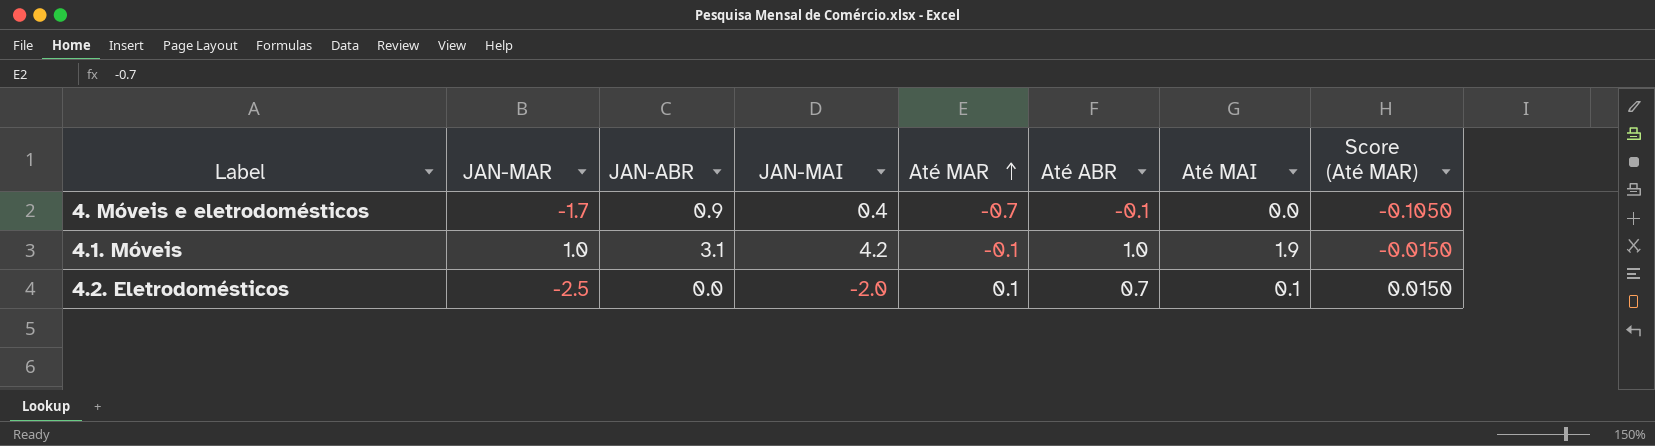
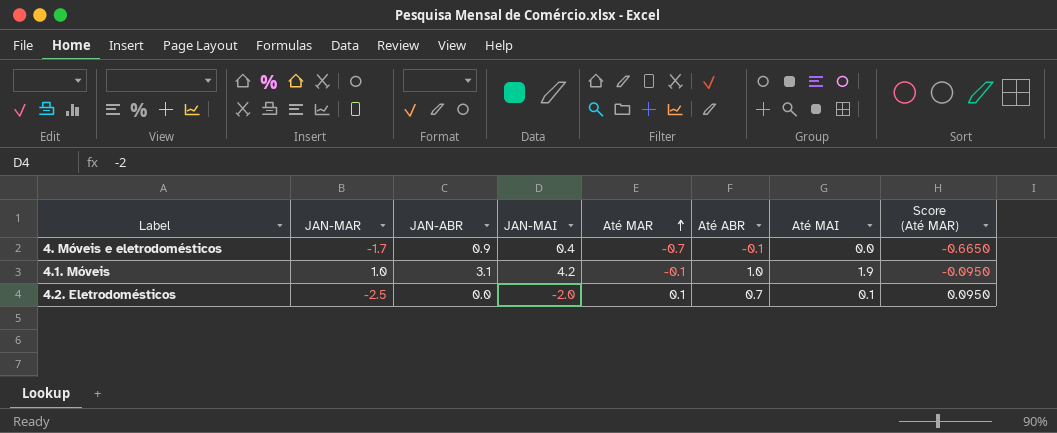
column Score (Até MAR) | formula: [Até MAR] * 0.15 -> [Até MAR] * 0.95

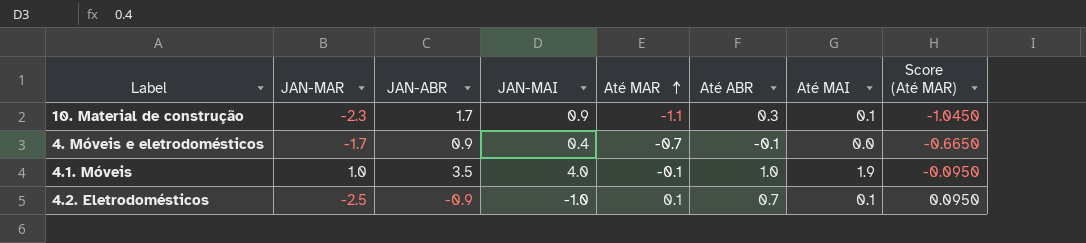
row 10. Material de construção: none -> -2.3 | 1.7 | 0.9 | -1.1 | 0.3 | 0.1 | -1.0450
4.1. Móveis | JAN-ABR: 3.1 -> 3.5
4.1. Móveis | JAN-MAI: 4.2 -> 4.0
4.2. Eletrodomésticos | JAN-ABR: 0.0 -> -0.9
4.2. Eletrodomésticos | JAN-MAI: -2.0 -> -1.0

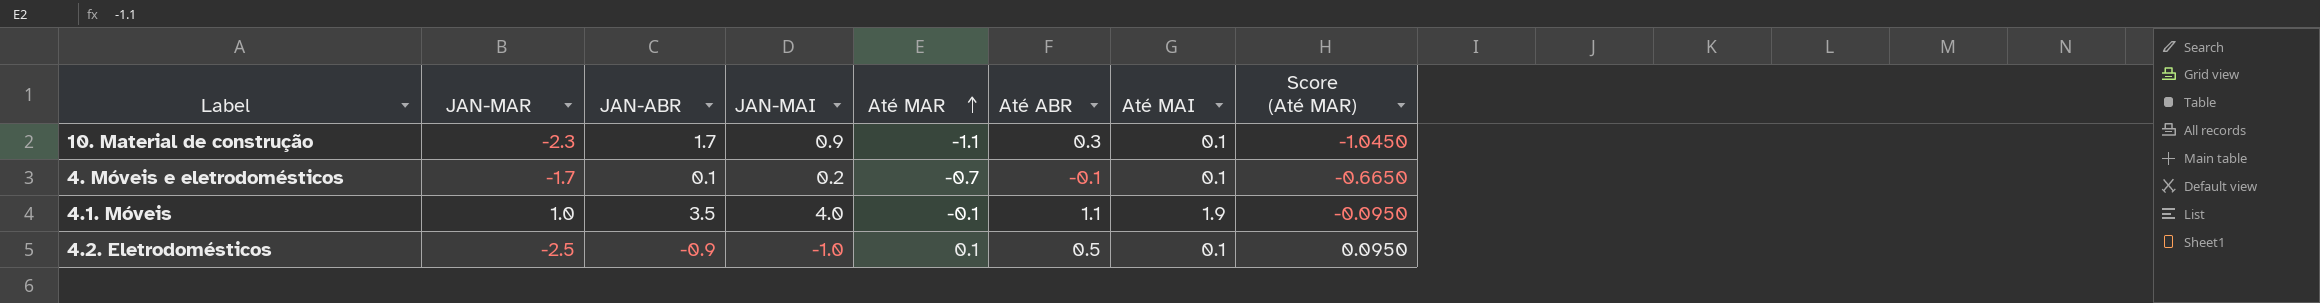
4. Móveis e eletrodomésticos | JAN-ABR: 0.9 -> 0.1
4. Móveis e eletrodomésticos | JAN-MAI: 0.4 -> 0.2
4. Móveis e eletrodomésticos | Até MAI: 0.0 -> 0.1
4.1. Móveis | Até ABR: 1.0 -> 1.1
4.2. Eletrodomésticos | Até ABR: 0.7 -> 0.5

